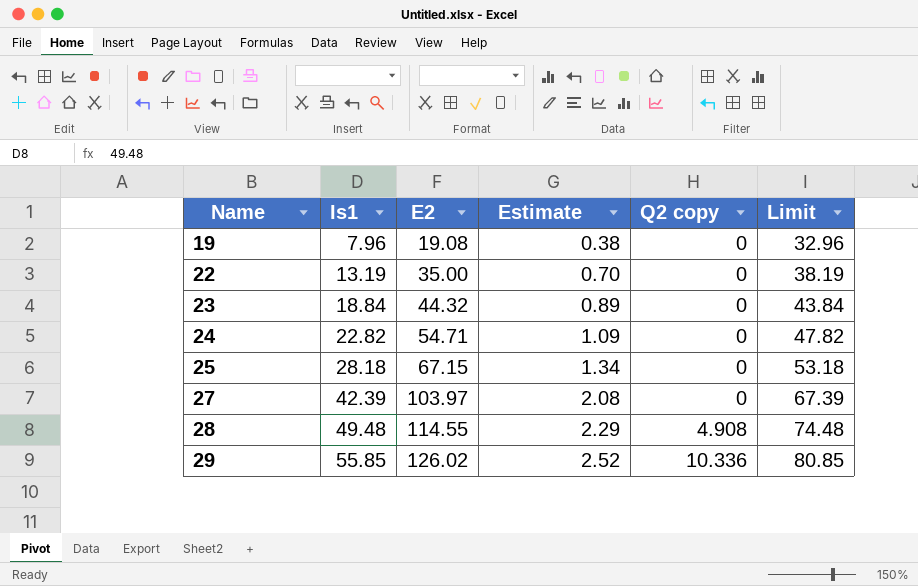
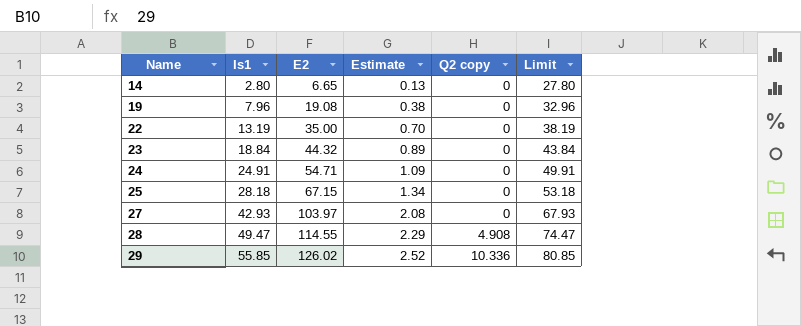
row 14: none -> 2.80 | 6.65 | 0.13 | 0 | 27.80
24 | Is1: 22.82 -> 24.91
24 | Limit: 47.82 -> 49.91
27 | Is1: 42.39 -> 42.93
27 | Limit: 67.39 -> 67.93
28 | Is1: 49.48 -> 49.47
28 | Limit: 74.48 -> 74.47

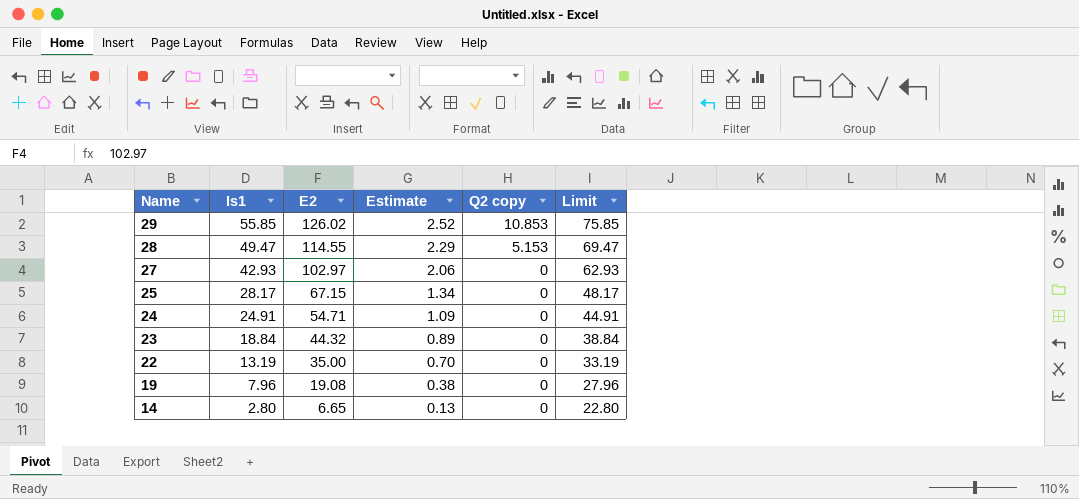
row order: Name ascending -> Name descending
column Limit | formula: [Is1] + 25 -> [Is1] + 20
29 | Q2 copy: 10.336 -> 10.853
28 | Q2 copy: 4.908 -> 5.153
27 | E2: 103.97 -> 102.97
27 | Estimate: 2.08 -> 2.06
25 | Is1: 28.18 -> 28.17

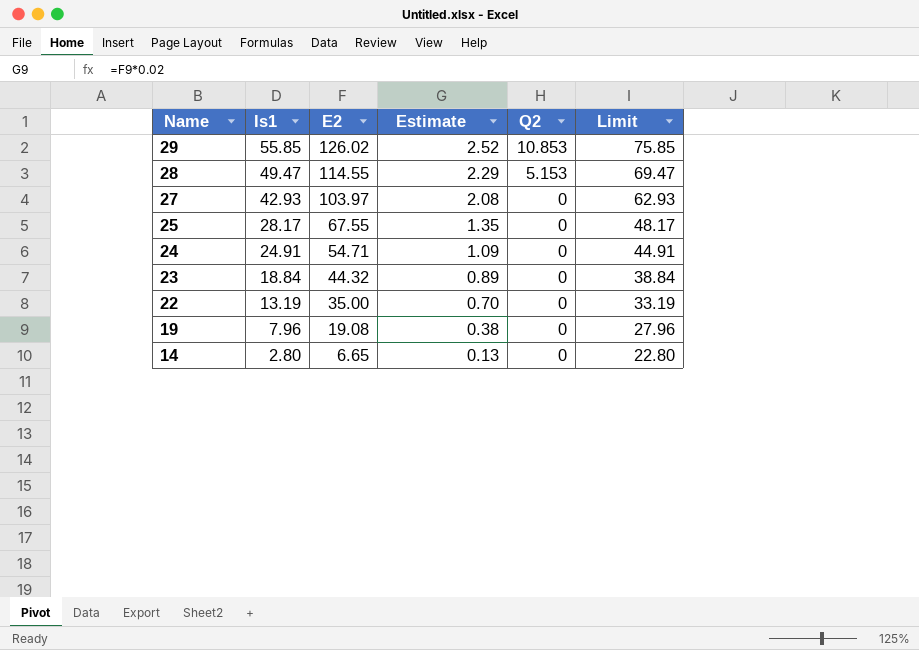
column name: Q2 copy -> Q2
27 | E2: 102.97 -> 103.97
27 | Estimate: 2.06 -> 2.08
25 | E2: 67.15 -> 67.55
25 | Estimate: 1.34 -> 1.35

